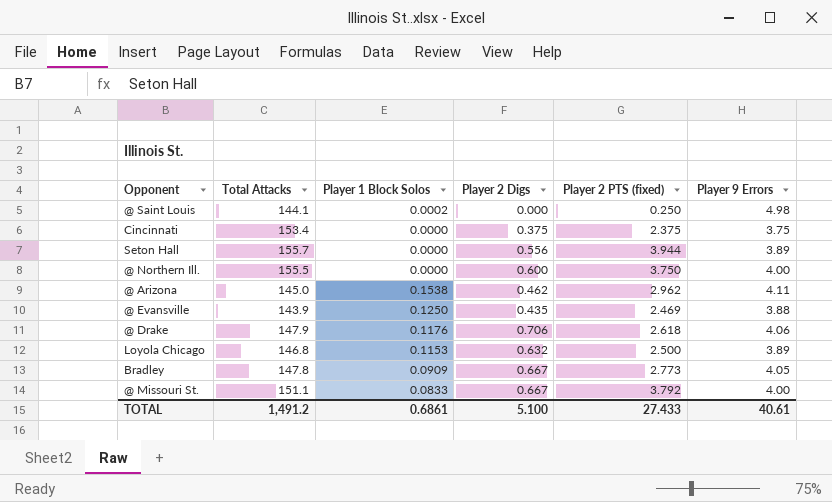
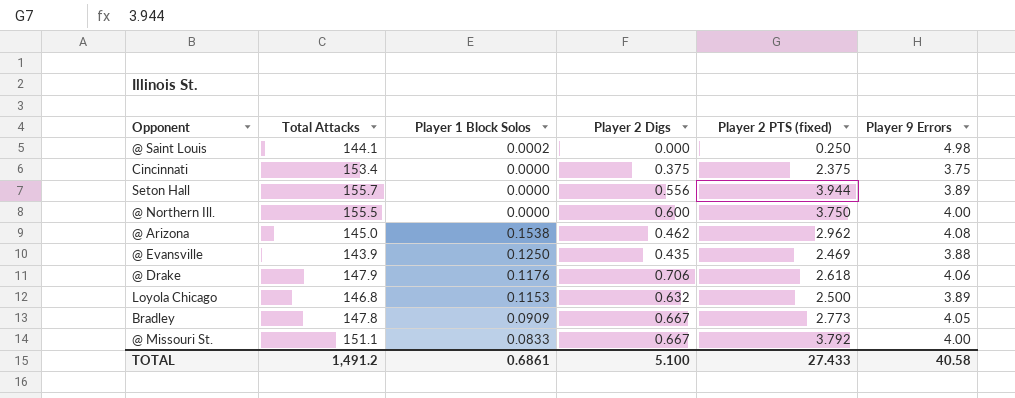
@ Arizona | Player 9 Errors: 4.11 -> 4.08
TOTAL | Player 9 Errors: 40.61 -> 40.58

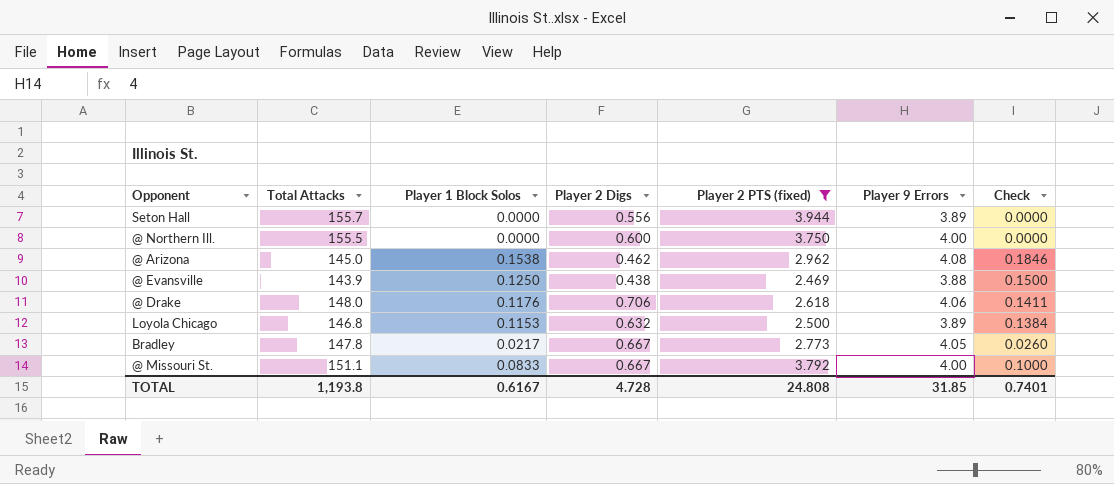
filter: none -> Player 2 PTS (fixed) >= 2.469
column Check | formula: none -> [Player 1 Block Solos] * 1.2
@ Evansville | Player 2 Digs: 0.435 -> 0.438
@ Drake | Total Attacks: 147.9 -> 148.0
Bradley | Player 1 Block Solos: 0.0909 -> 0.0217
TOTAL | Total Attacks: 1,491.2 -> 1,193.8
TOTAL | Player 1 Block Solos: 0.6861 -> 0.6167
TOTAL | Player 2 Digs: 5.100 -> 4.728
TOTAL | Player 2 PTS (fixed): 27.433 -> 24.808
TOTAL | Player 9 Errors: 40.58 -> 31.85

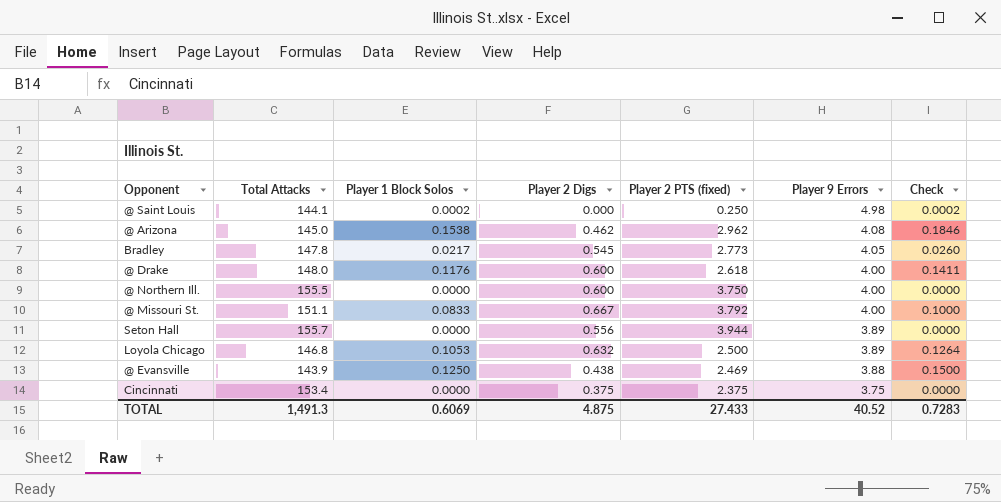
filter: Player 2 PTS (fixed) >= 2.469 -> none
row order: none -> Player 9 Errors descending
Bradley | Player 2 Digs: 0.667 -> 0.545
@ Drake | Player 2 Digs: 0.706 -> 0.600
@ Drake | Player 9 Errors: 4.06 -> 4.00
Loyola Chicago | Player 1 Block Solos: 0.1153 -> 0.1053
Loyola Chicago | Check: 0.1384 -> 0.1264
TOTAL | Total Attacks: 1,193.8 -> 1,491.3
TOTAL | Player 1 Block Solos: 0.6167 -> 0.6069
TOTAL | Player 2 Digs: 4.728 -> 4.875
TOTAL | Player 2 PTS (fixed): 24.808 -> 27.433
TOTAL | Player 9 Errors: 31.85 -> 40.52
TOTAL | Check: 0.7401 -> 0.7283

